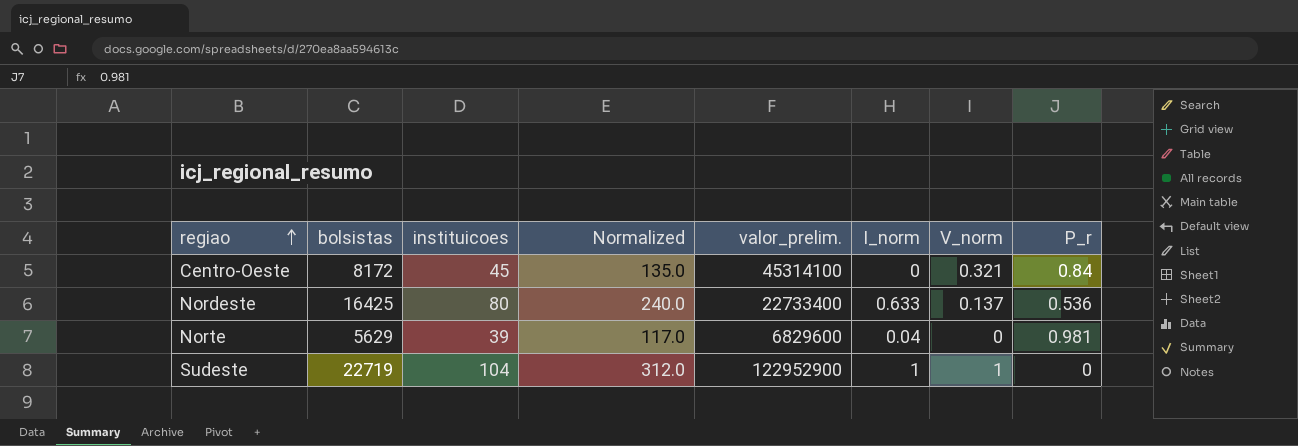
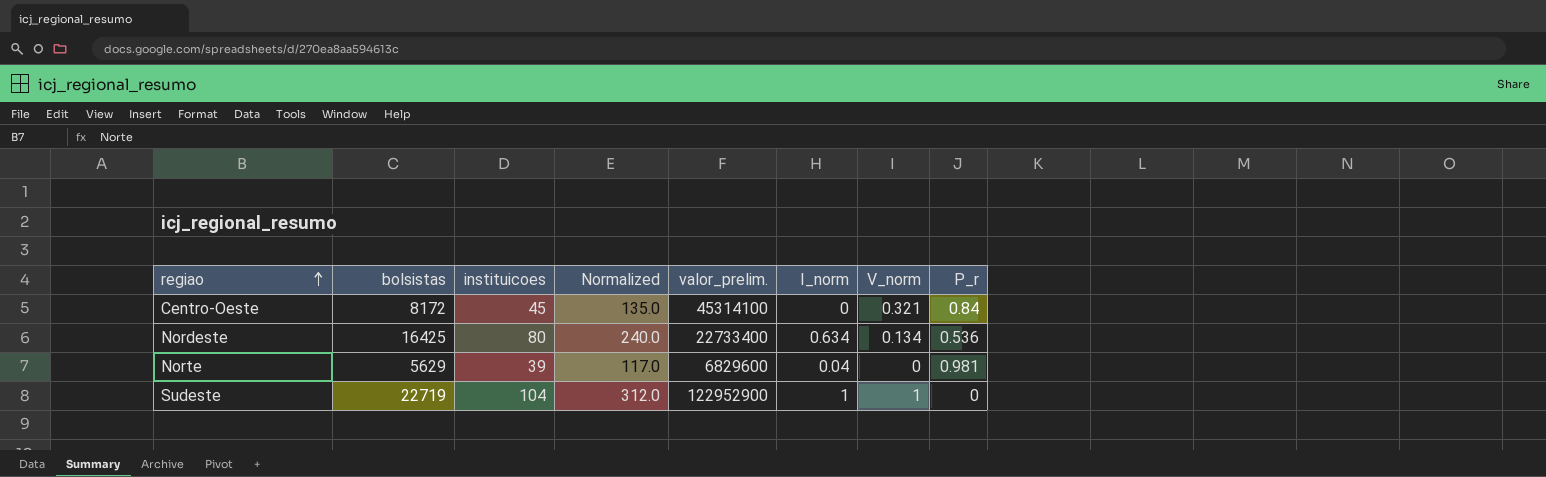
Nordeste | I_norm: 0.633 -> 0.634
Nordeste | V_norm: 0.137 -> 0.134

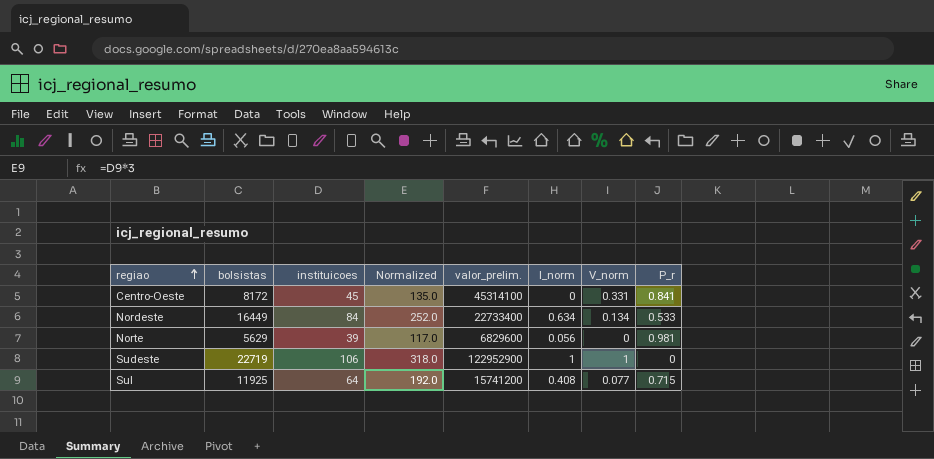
Centro-Oeste | V_norm: 0.321 -> 0.331
Centro-Oeste | P_r: 0.84 -> 0.841
Nordeste | bolsistas: 16425 -> 16449
Nordeste | instituicoes: 80 -> 84
Nordeste | Normalized: 240.0 -> 252.0
Nordeste | P_r: 0.536 -> 0.533
Norte | I_norm: 0.04 -> 0.056
Sudeste | instituicoes: 104 -> 106
Sudeste | Normalized: 312.0 -> 318.0
row Sul: none -> 11925 | 64 | 192.0 | 15741200 | 0.408 | 0.077 | 0.715

